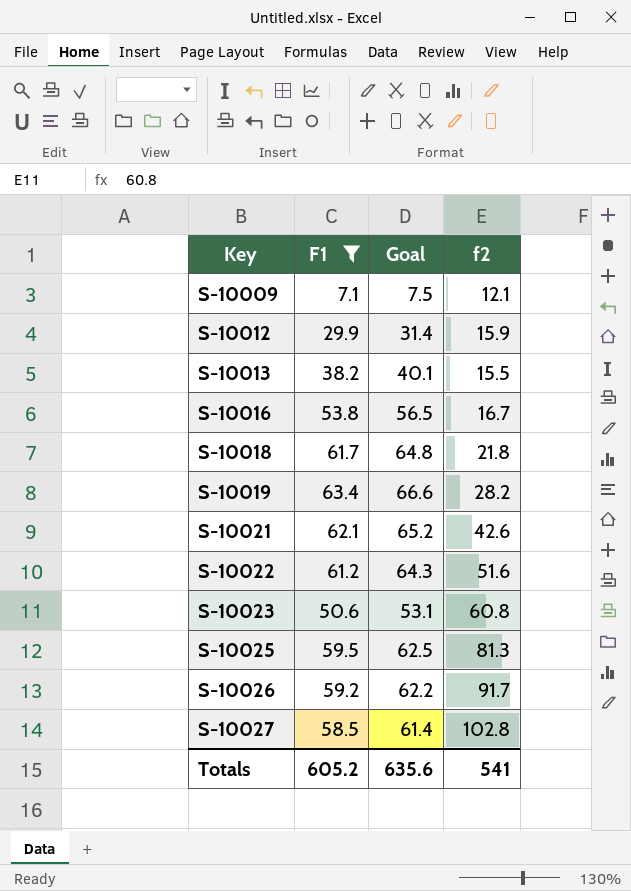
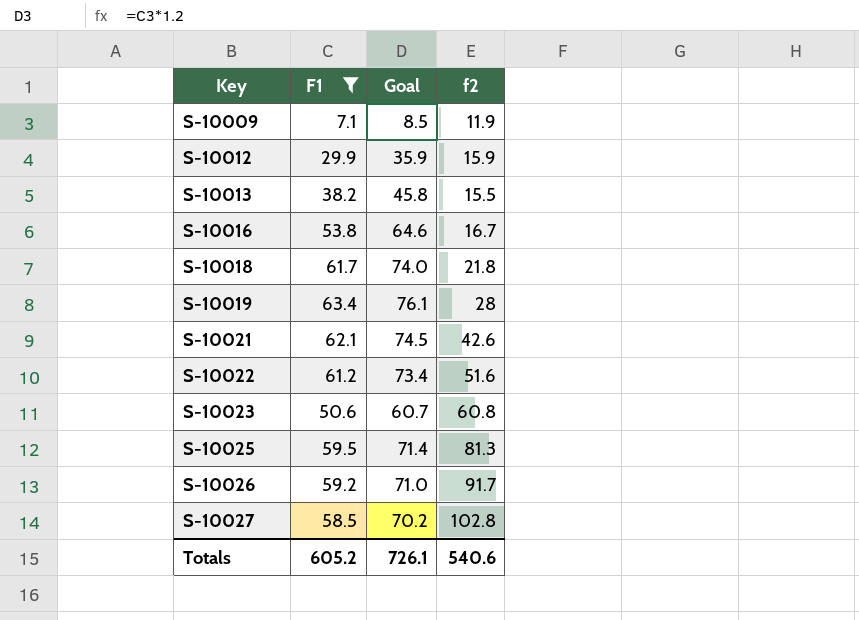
column Goal | formula: [F1] * 1.05 -> [F1] * 1.2
S-10009 | f2: 12.1 -> 11.9
S-10019 | f2: 28.2 -> 28
Totals | Goal: 635.6 -> 726.1
Totals | f2: 541 -> 540.6

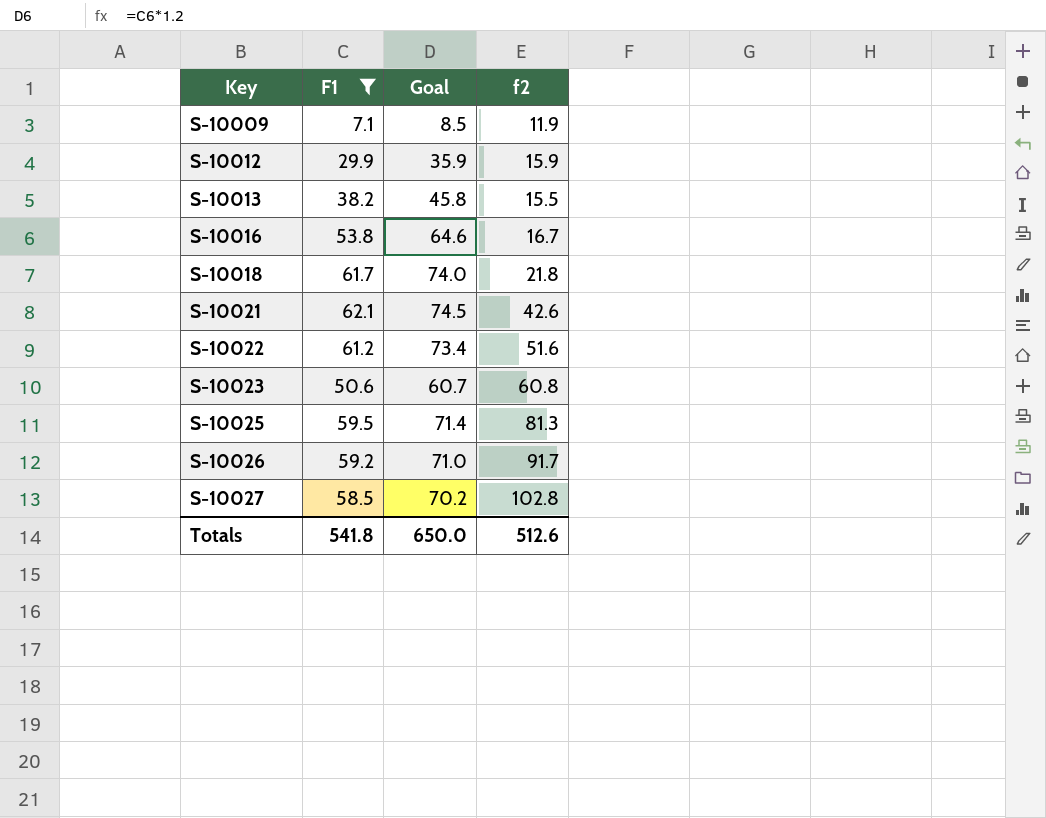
row S-10019: 63.4 | 76.1 | 28 -> none
Totals | F1: 605.2 -> 541.8
Totals | Goal: 726.1 -> 650.0
Totals | f2: 540.6 -> 512.6

